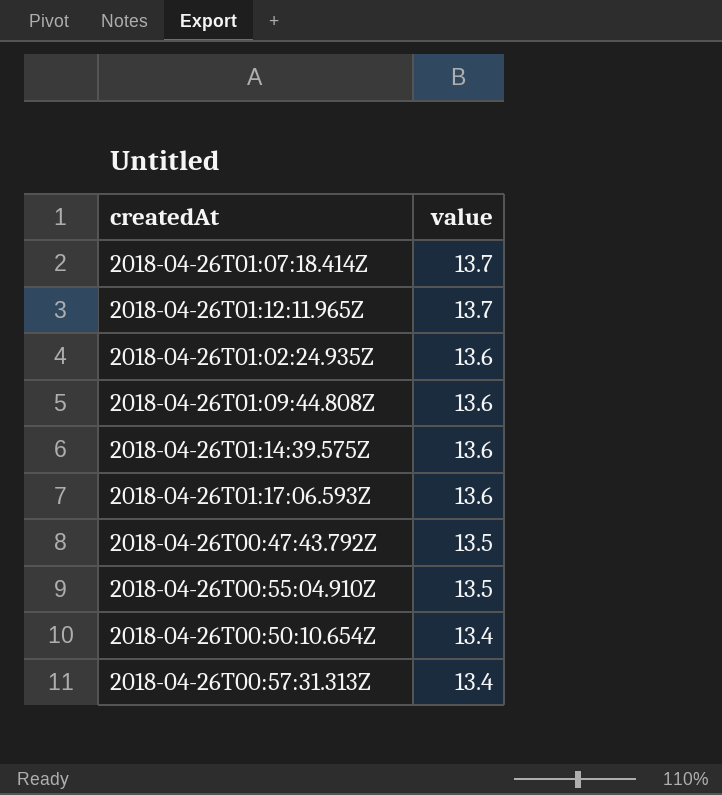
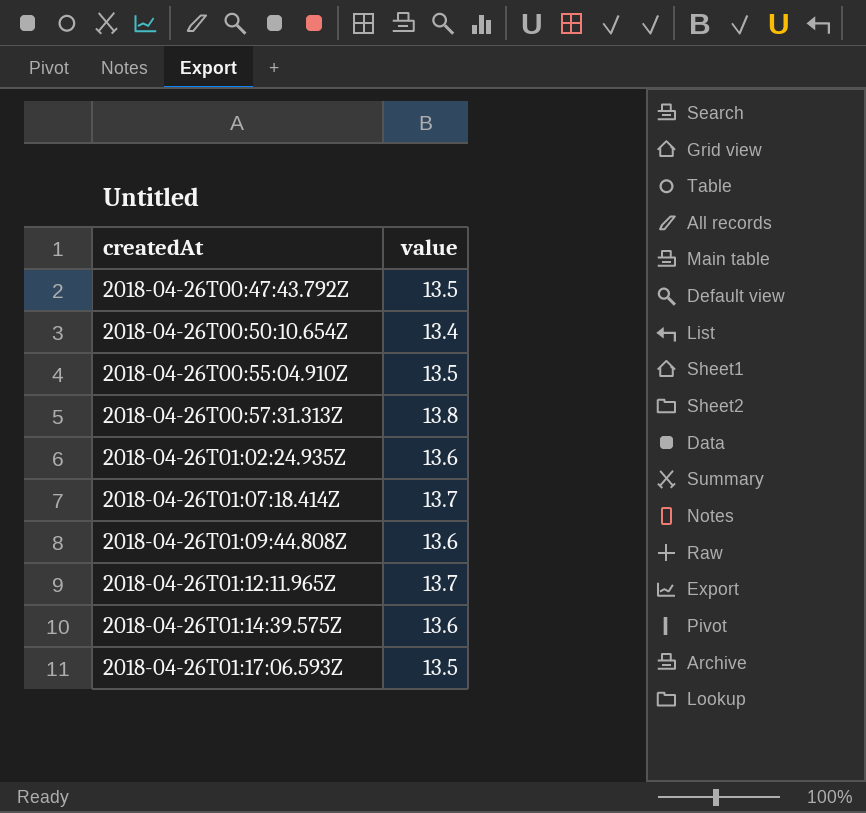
row order: value descending -> createdAt ascending
2018-04-26T00:57:31.313Z | value: 13.4 -> 13.8
2018-04-26T01:17:06.593Z | value: 13.6 -> 13.5

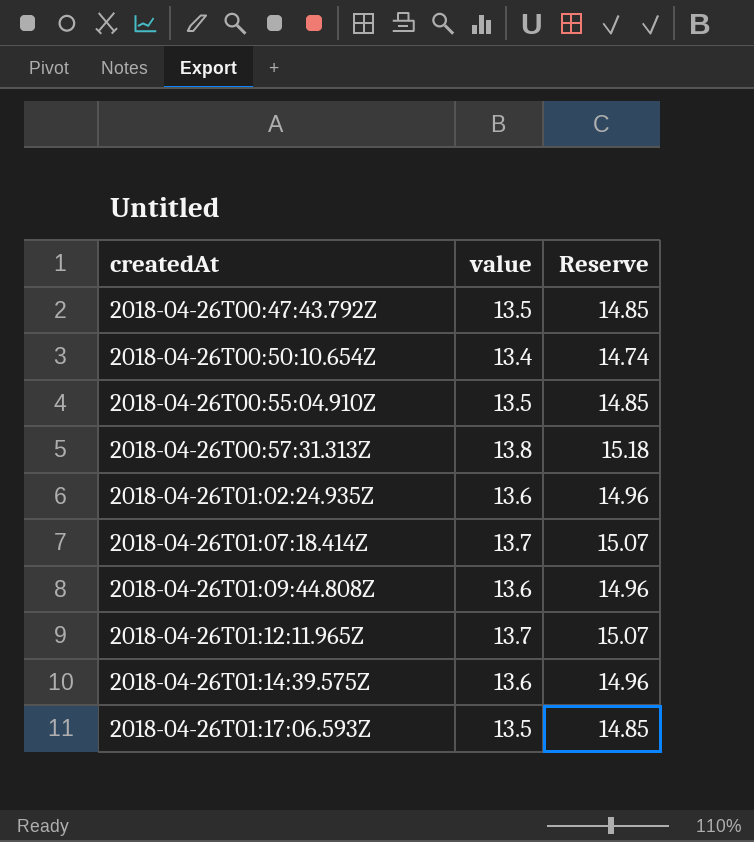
column Reserve | formula: none -> [value] * 1.1

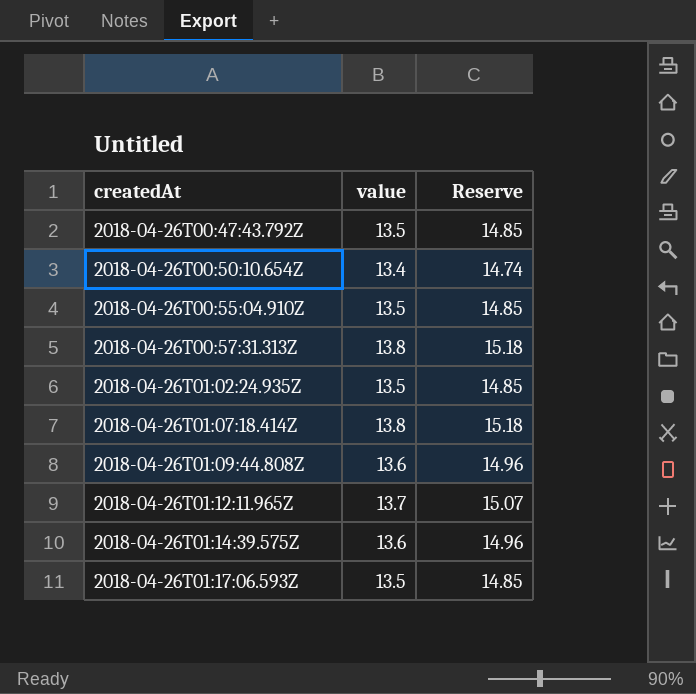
2018-04-26T01:02:24.935Z | value: 13.6 -> 13.5
2018-04-26T01:02:24.935Z | Reserve: 14.96 -> 14.85
2018-04-26T01:07:18.414Z | value: 13.7 -> 13.8
2018-04-26T01:07:18.414Z | Reserve: 15.07 -> 15.18

